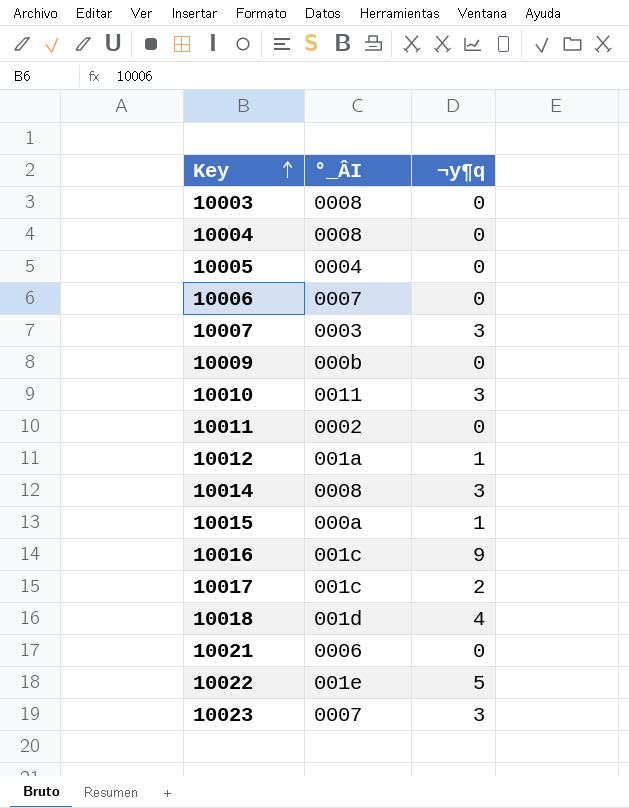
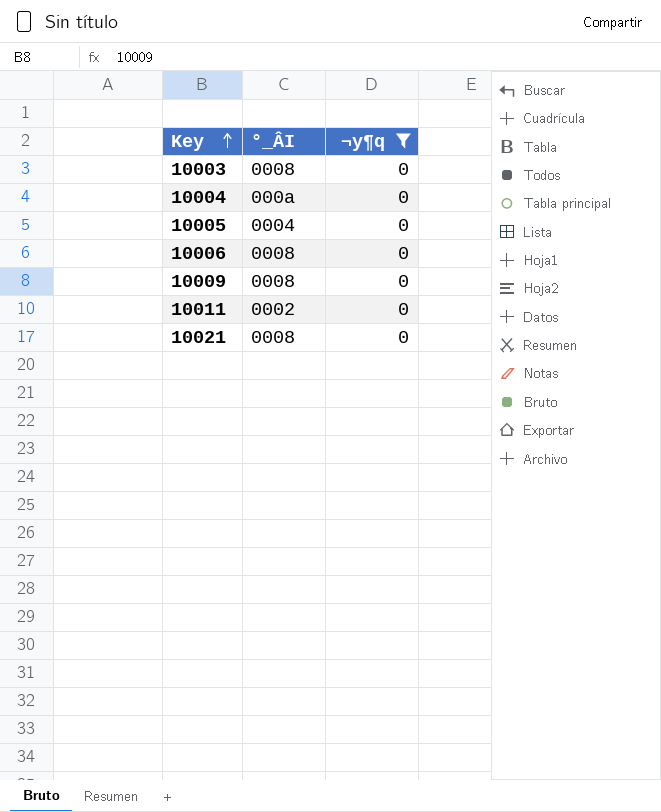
filter: none -> ¬y¶q = 0
10004 | °_ÂI: 0008 -> 000a
10006 | °_ÂI: 0007 -> 0008
10009 | °_ÂI: 000b -> 0008
10021 | °_ÂI: 0006 -> 0008

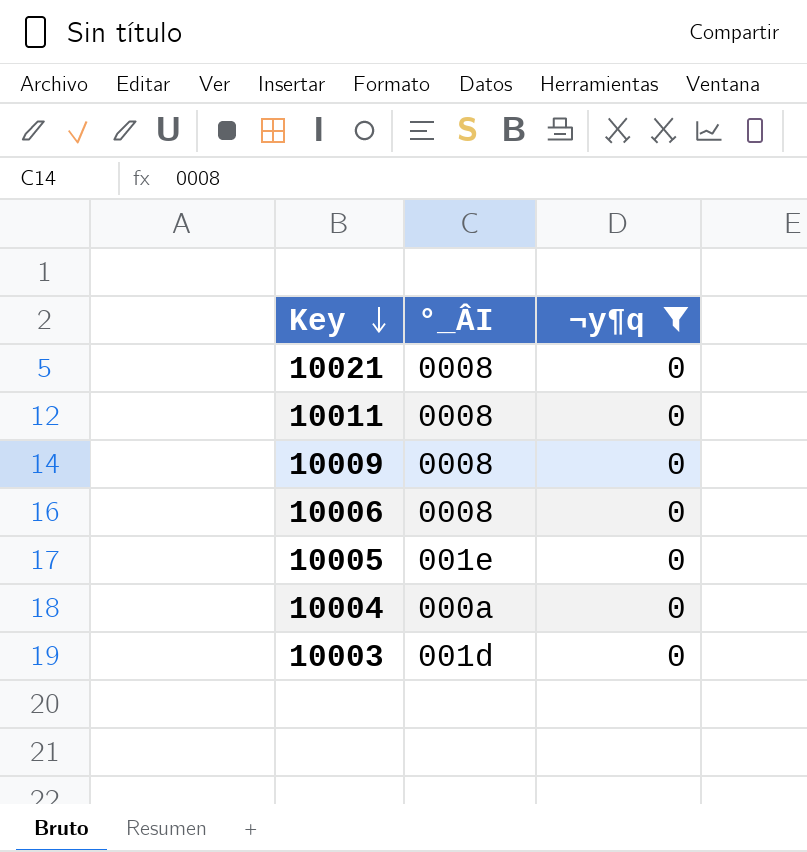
row order: Key ascending -> Key descending
10011 | °_ÂI: 0002 -> 0008
10005 | °_ÂI: 0004 -> 001e
10003 | °_ÂI: 0008 -> 001d

